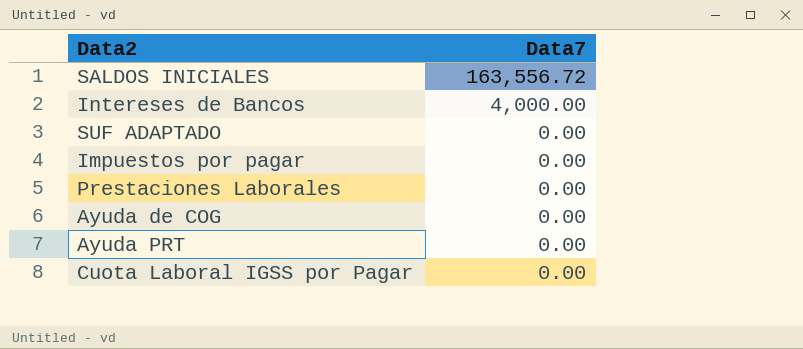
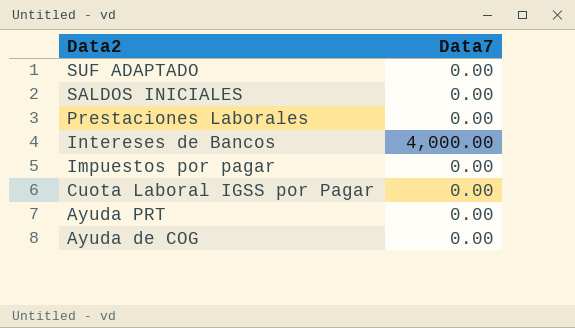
row order: Data7 descending -> Data2 descending
SALDOS INICIALES | Data7: 163,556.72 -> 0.00

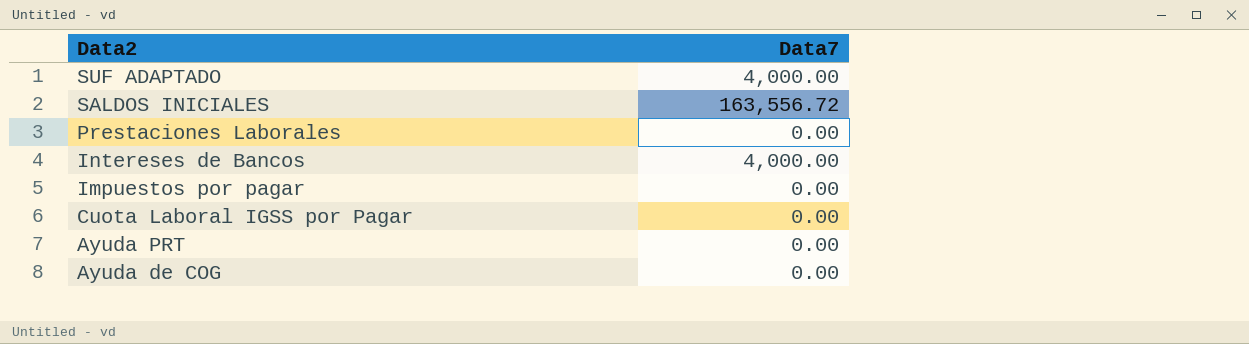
SUF ADAPTADO | Data7: 0.00 -> 4,000.00
SALDOS INICIALES | Data7: 0.00 -> 163,556.72

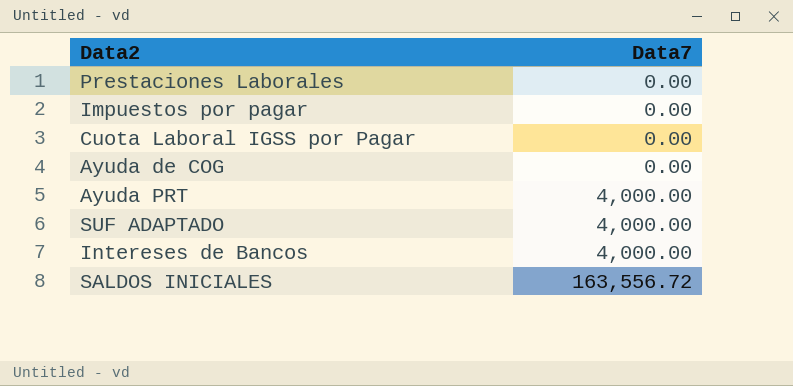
row order: Data2 descending -> Data7 ascending
Ayuda PRT | Data7: 0.00 -> 4,000.00

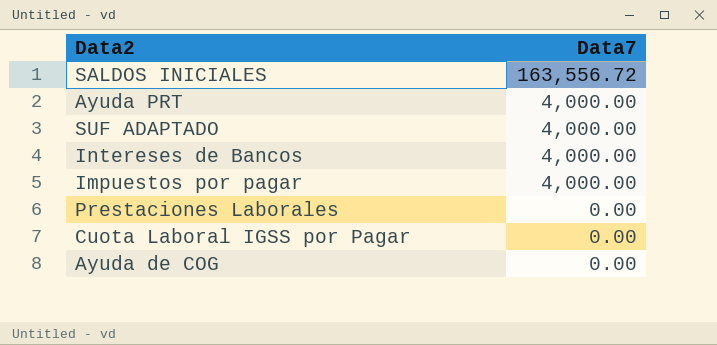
row order: Data7 ascending -> Data7 descending
Impuestos por pagar | Data7: 0.00 -> 4,000.00

